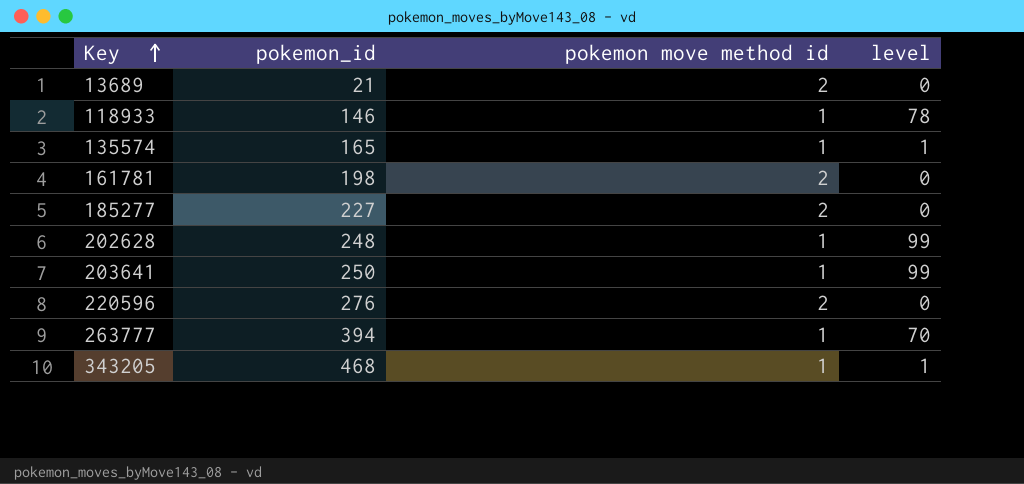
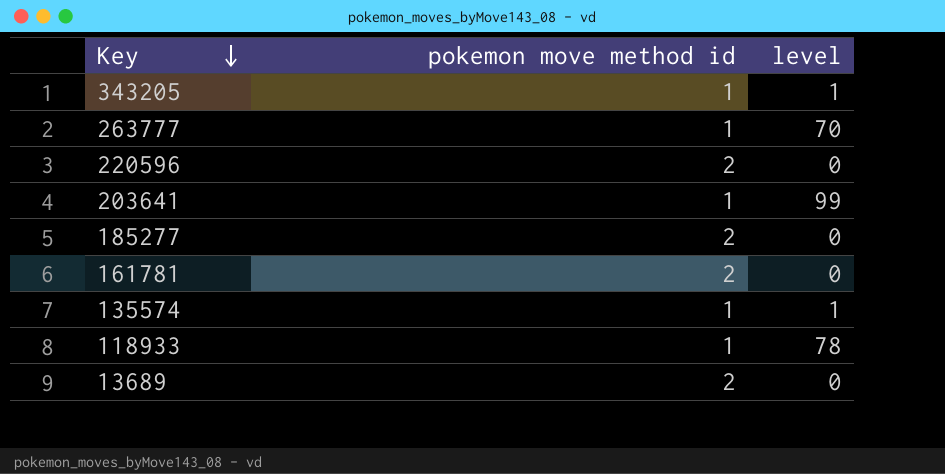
row order: Key ascending -> Key descending
column pokemon_id | position: 2 -> none
row 202628: 248 | 1 | 99 -> none

